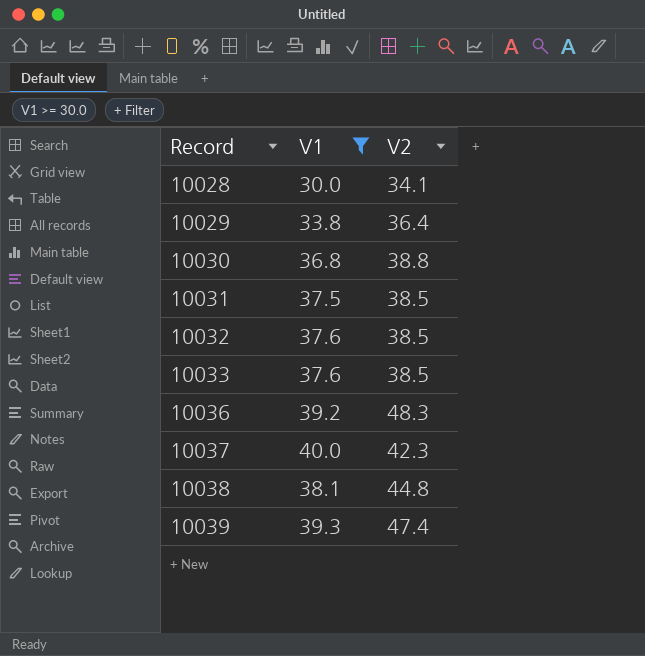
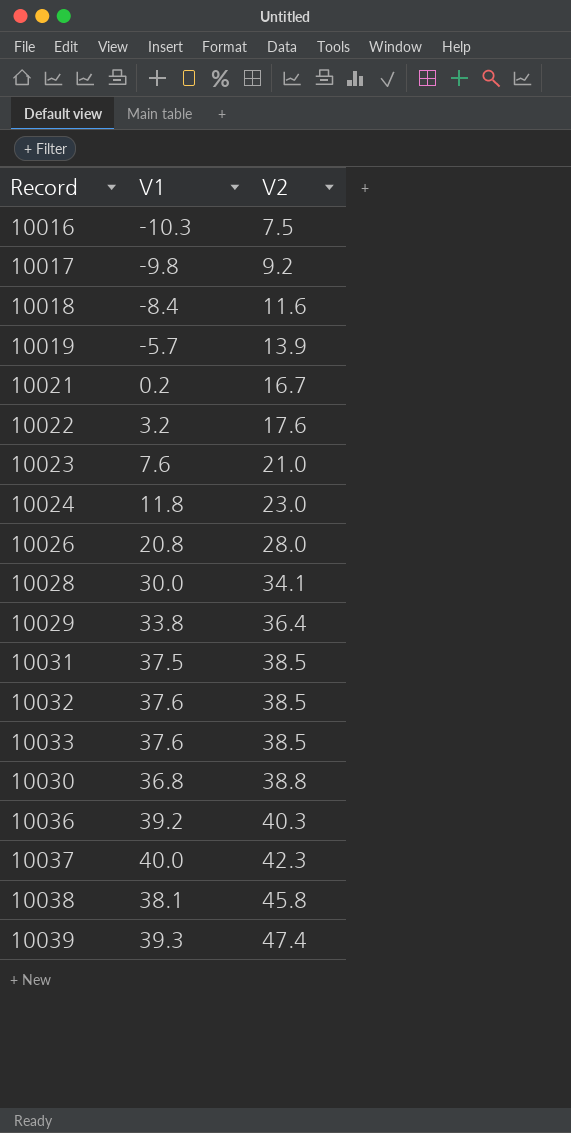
filter: V1 >= 30.0 -> none
row order: Record ascending -> V2 ascending
10036 | V2: 48.3 -> 40.3
10038 | V2: 44.8 -> 45.8

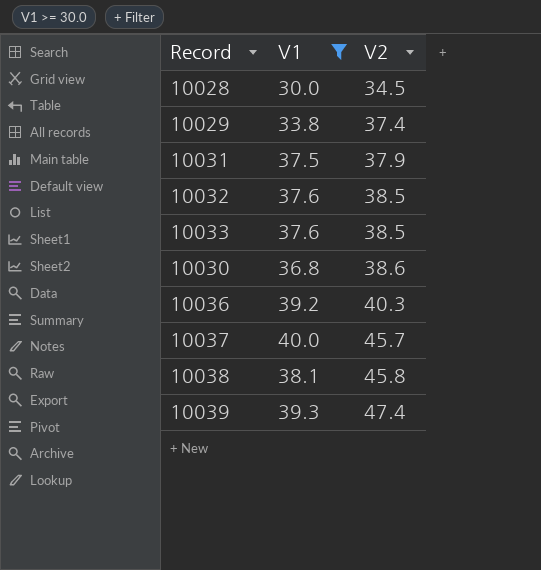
filter: none -> V1 >= 30.0
10028 | V2: 34.1 -> 34.5
10029 | V2: 36.4 -> 37.4
10031 | V2: 38.5 -> 37.9
10030 | V2: 38.8 -> 38.6
10037 | V2: 42.3 -> 45.7

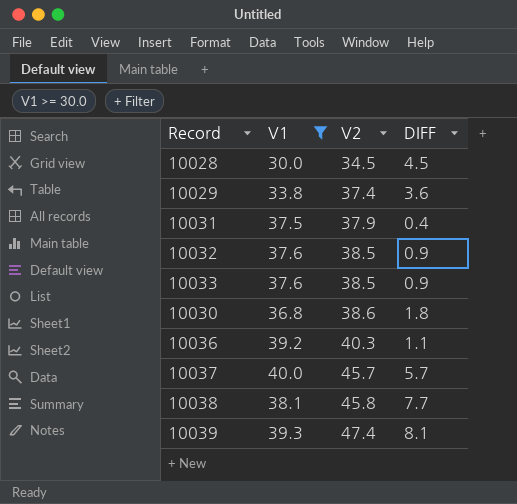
column DIFF | formula: none -> [V2] - [V1]

